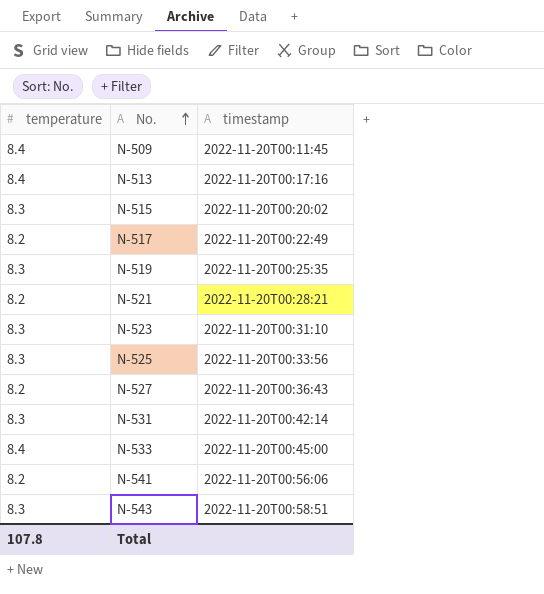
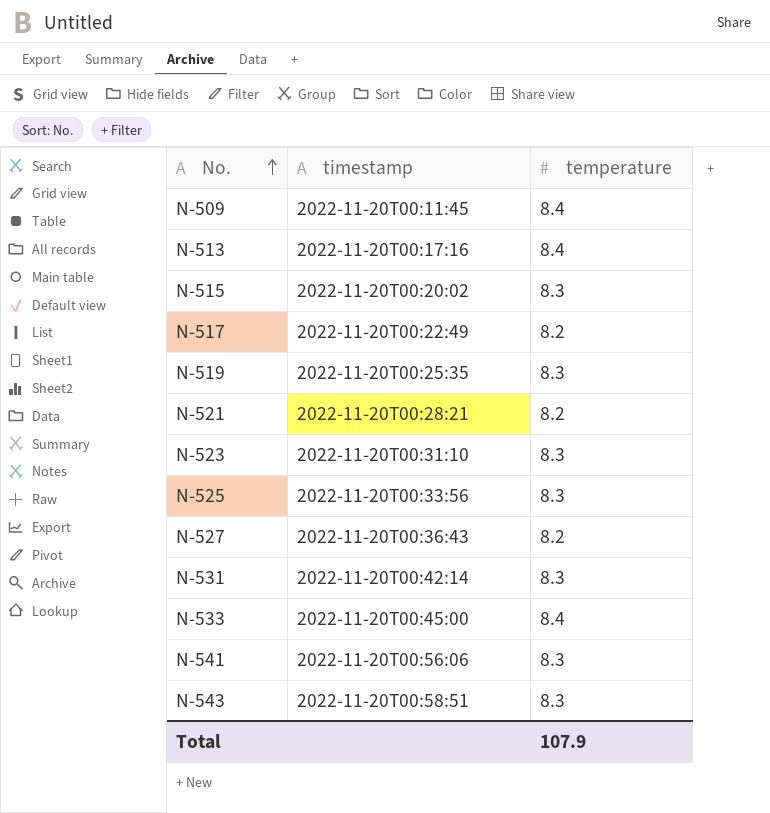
column temperature | position: 1 -> 3
N-541 | temperature: 8.2 -> 8.3
Total | temperature: 107.8 -> 107.9

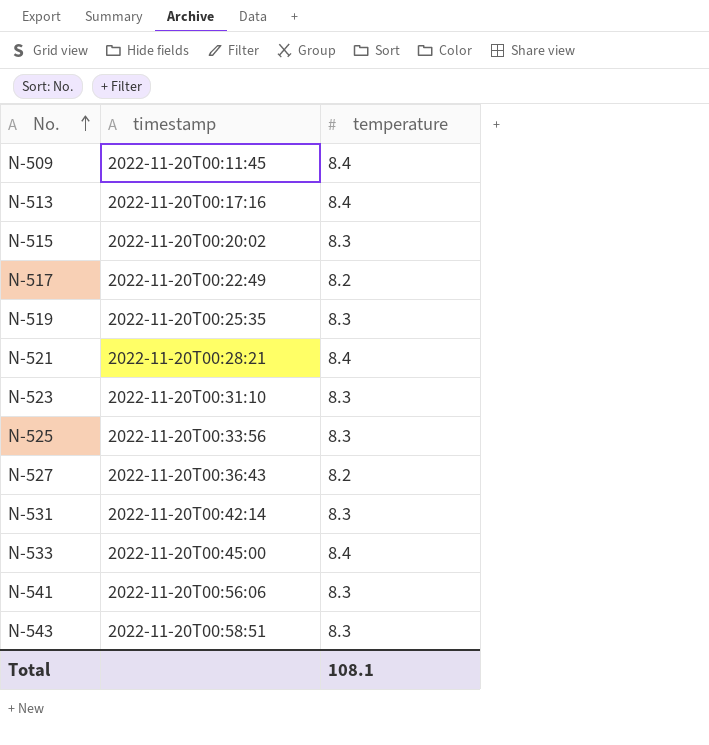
N-521 | temperature: 8.2 -> 8.4
Total | temperature: 107.9 -> 108.1

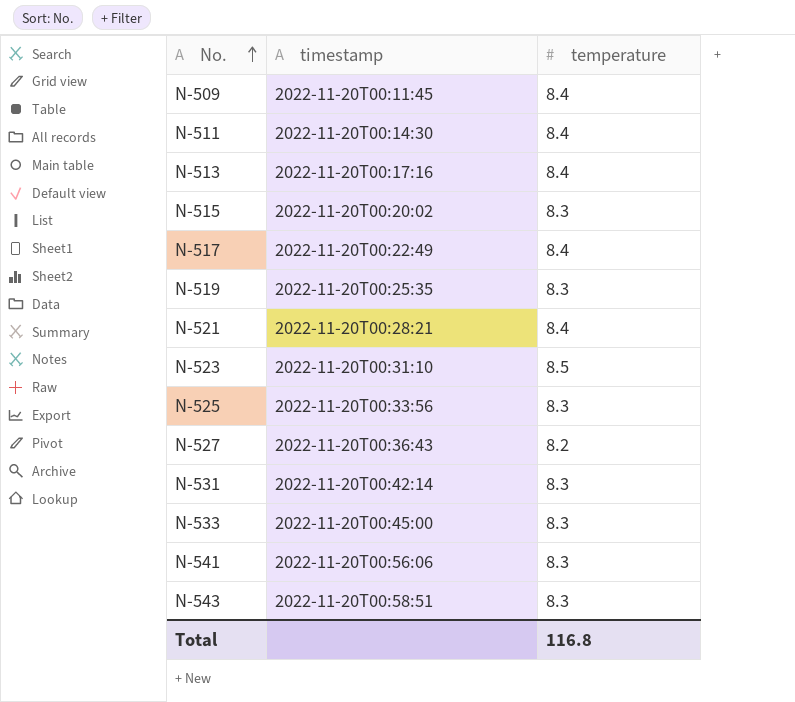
row N-511: none -> 2022-11-20T00:14:30 | 8.4
N-517 | temperature: 8.2 -> 8.4
N-523 | temperature: 8.3 -> 8.5
N-533 | temperature: 8.4 -> 8.3
Total | temperature: 108.1 -> 116.8

